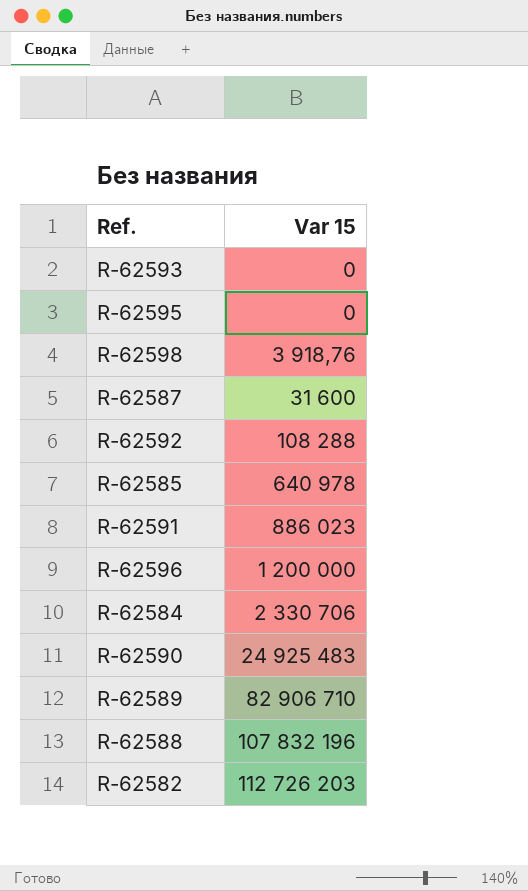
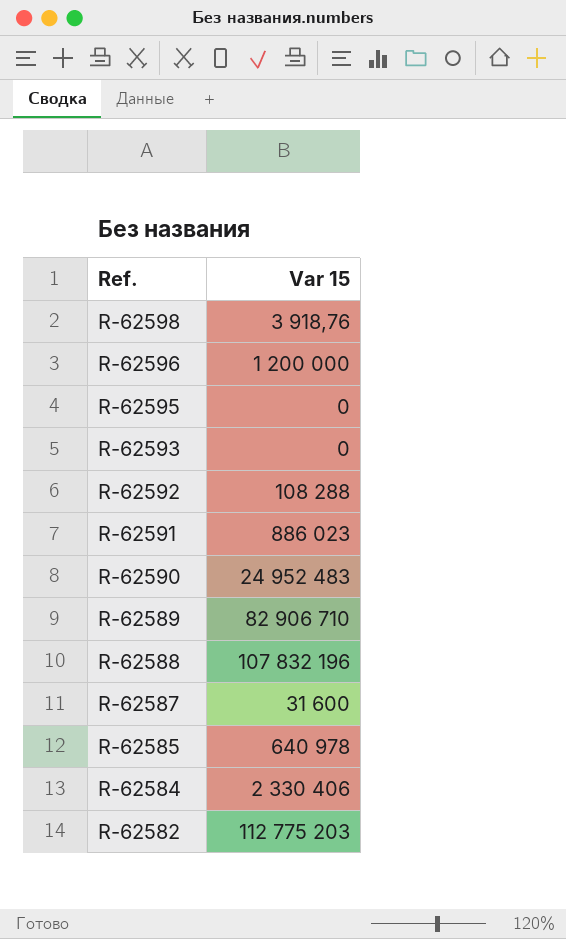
row order: Var 15 ascending -> Ref. descending
R-62590 | Var 15: 24 925 483 -> 24 952 483
R-62584 | Var 15: 2 330 706 -> 2 330 406
R-62582 | Var 15: 112 726 203 -> 112 775 203

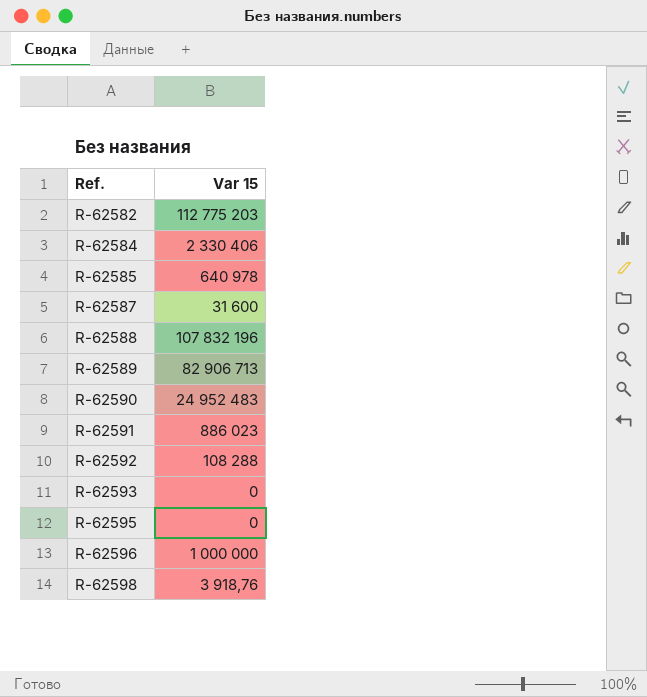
row order: Ref. descending -> Ref. ascending
R-62589 | Var 15: 82 906 710 -> 82 906 713
R-62596 | Var 15: 1 200 000 -> 1 000 000

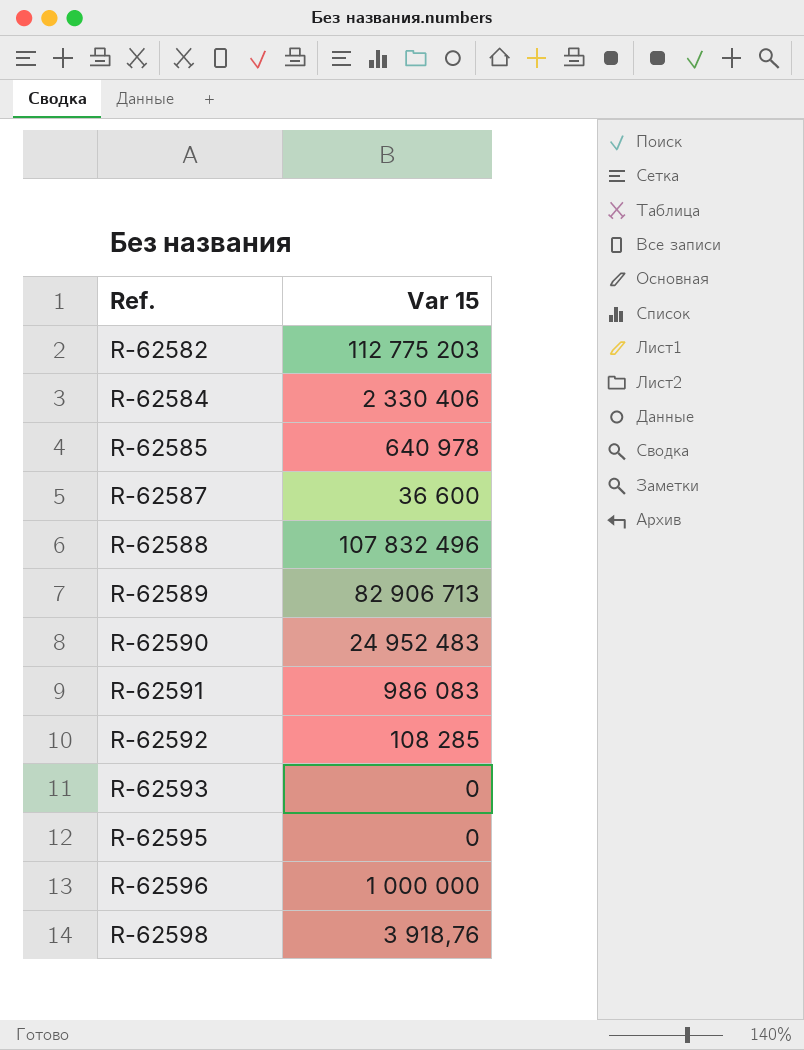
R-62587 | Var 15: 31 600 -> 36 600
R-62588 | Var 15: 107 832 196 -> 107 832 496
R-62591 | Var 15: 886 023 -> 986 083
R-62592 | Var 15: 108 288 -> 108 285

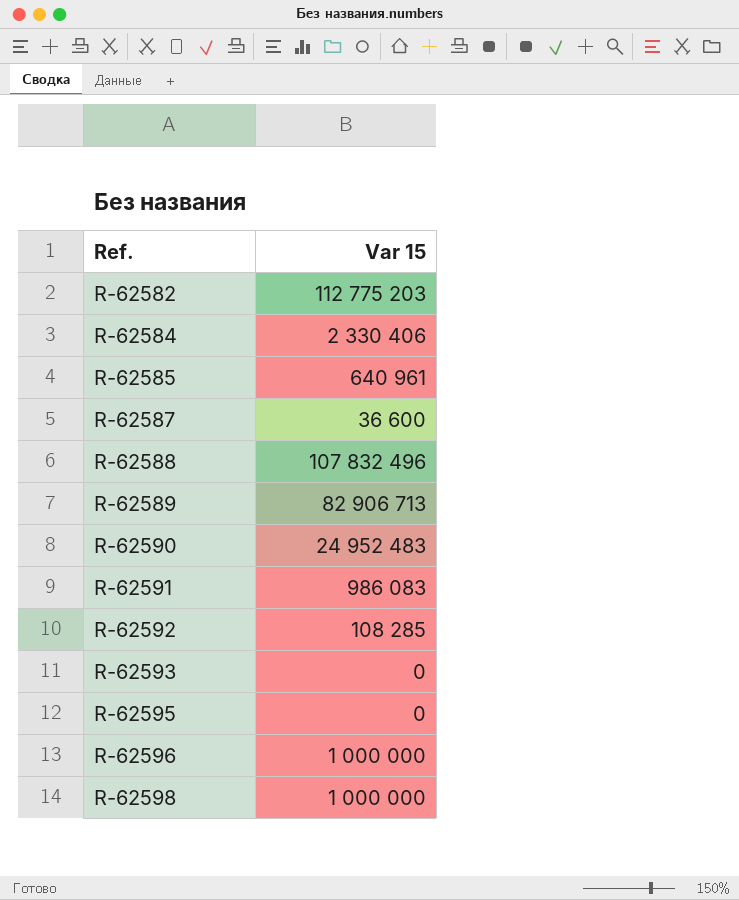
R-62585 | Var 15: 640 978 -> 640 961
R-62598 | Var 15: 3 918,76 -> 1 000 000

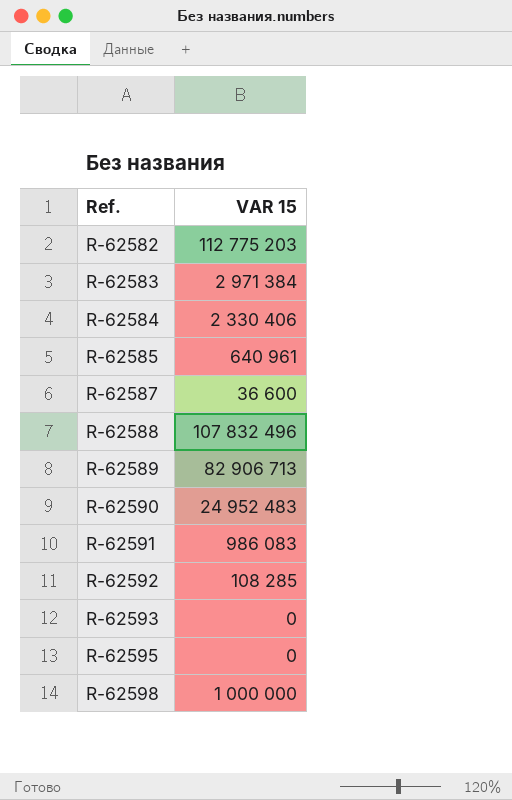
column name: Var 15 -> VAR 15
row R-62596: 1 000 000 -> none
row R-62583: none -> 2 971 384

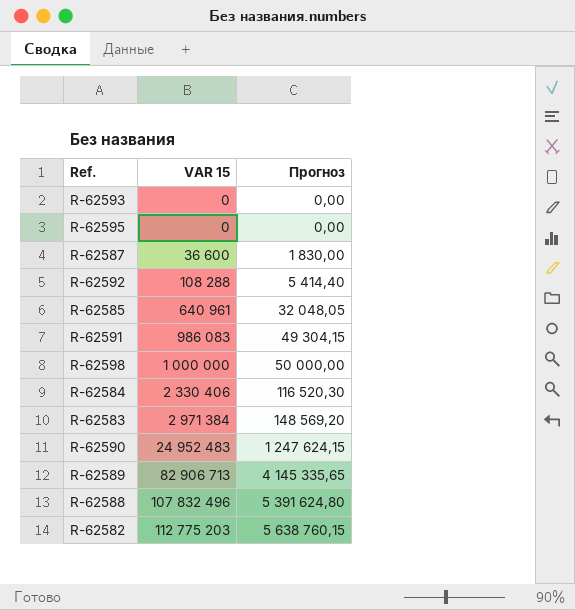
row order: Ref. ascending -> VAR 15 ascending
column Прогноз | formula: none -> [VAR 15] * 0,05
R-62592 | VAR 15: 108 285 -> 108 288

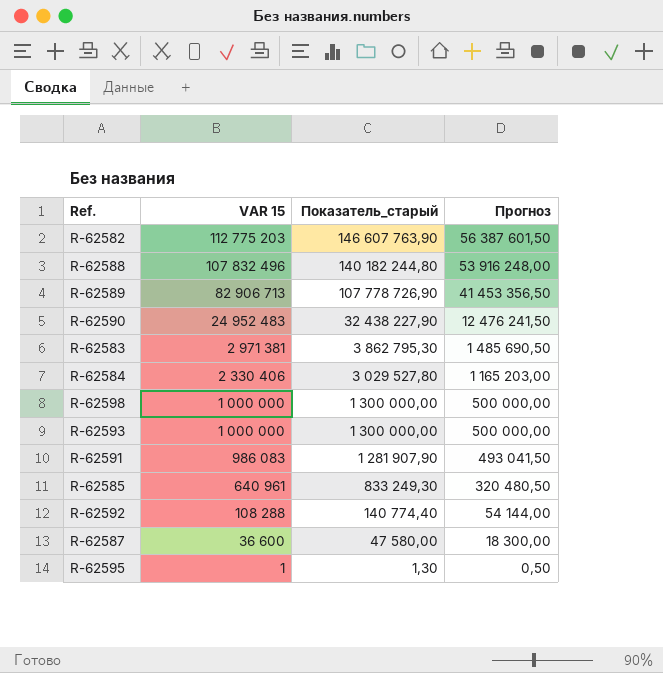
row order: VAR 15 ascending -> VAR 15 descending
column Показатель_старый | formula: none -> [VAR 15] * 1,3
column Прогноз | formula: [VAR 15] * 0,05 -> [VAR 15] * 0,5
R-62583 | VAR 15: 2 971 384 -> 2 971 381
R-62593 | VAR 15: 0 -> 1 000 000
R-62595 | VAR 15: 0 -> 1

